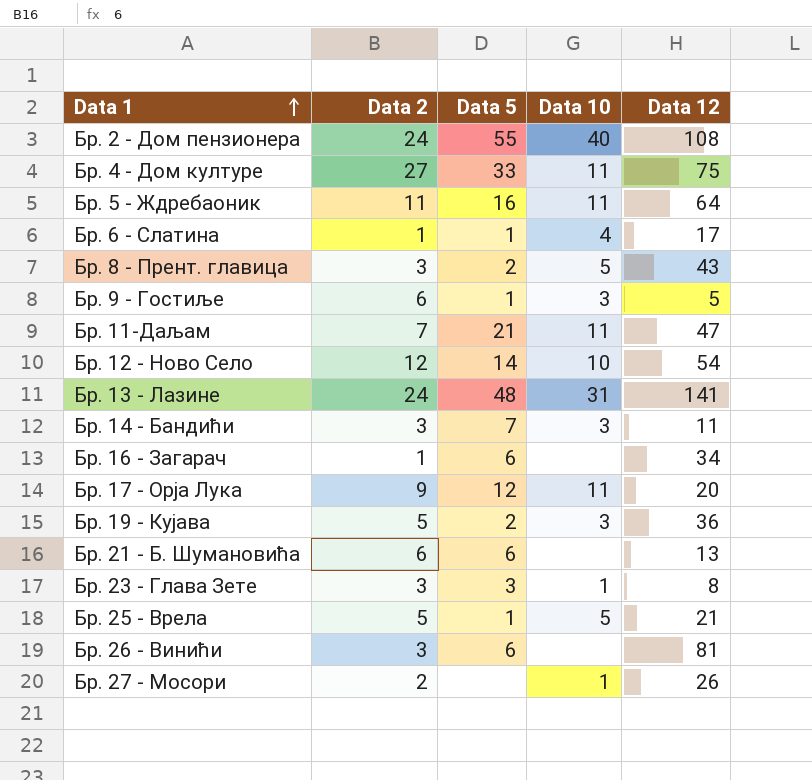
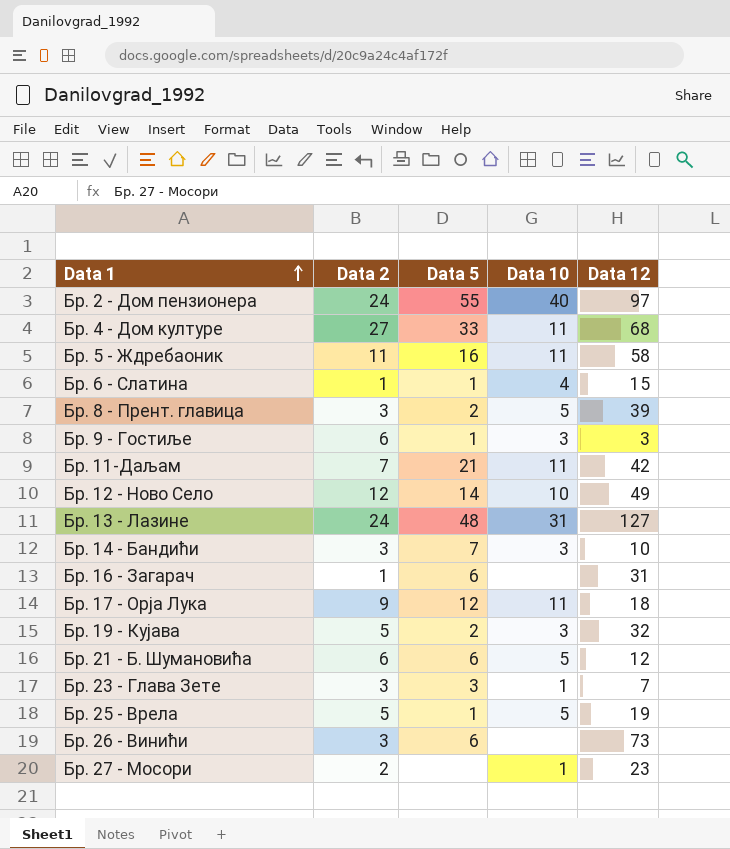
Бр. 2 - Дом пензионера | Data 12: 108 -> 97
Бр. 4 - Дом културе | Data 12: 75 -> 68
Бр. 5 - Ждребаоник | Data 12: 64 -> 58
Бр. 6 - Слатина | Data 12: 17 -> 15
Бр. 8 - Прент. главица | Data 12: 43 -> 39
Бр. 9 - Гостиље | Data 12: 5 -> 3
Бр. 11-Даљам | Data 12: 47 -> 42
Бр. 12 - Ново Село | Data 12: 54 -> 49
Бр. 13 - Лазине | Data 12: 141 -> 127
Бр. 14 - Бандићи | Data 12: 11 -> 10
Бр. 16 - Загарач | Data 12: 34 -> 31
Бр. 17 - Орја Лука | Data 12: 20 -> 18
Бр. 19 - Кујава | Data 12: 36 -> 32
Бр. 21 - Б. Шумановића | Data 10: none -> 5
Бр. 21 - Б. Шумановића | Data 12: 13 -> 12
Бр. 23 - Глава Зете | Data 12: 8 -> 7
Бр. 25 - Врела | Data 12: 21 -> 19
Бр. 26 - Винићи | Data 12: 81 -> 73
Бр. 27 - Мосори | Data 12: 26 -> 23

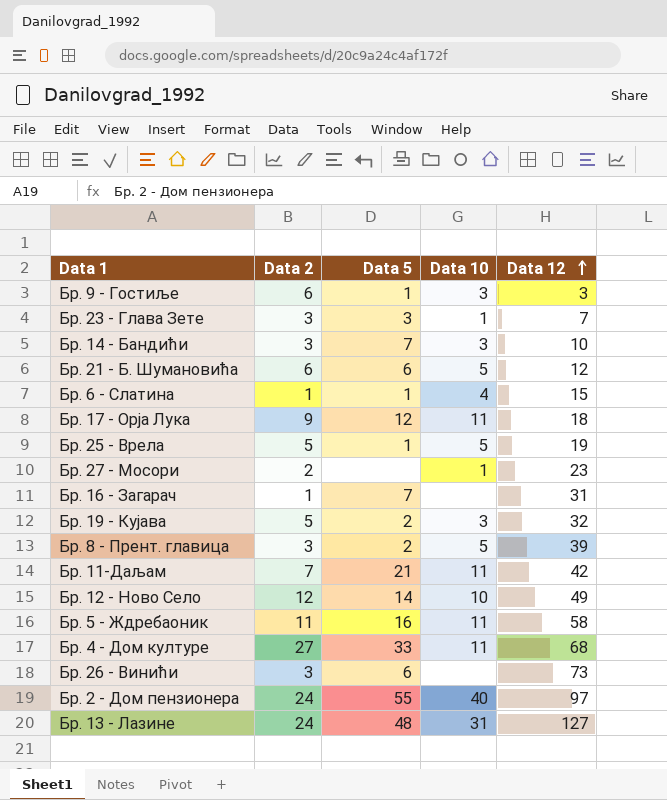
row order: Data 1 ascending -> Data 12 ascending
Бр. 16 - Загарач | Data 5: 6 -> 7

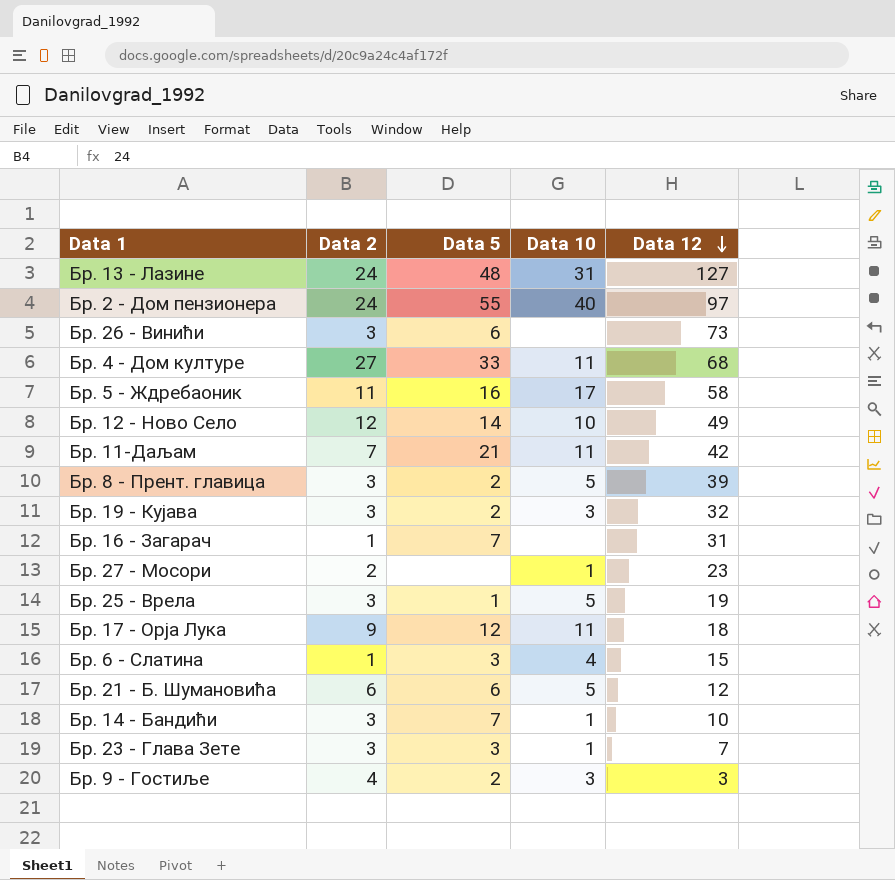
row order: Data 12 ascending -> Data 12 descending
Бр. 5 - Ждребаоник | Data 10: 11 -> 17
Бр. 19 - Кујава | Data 2: 5 -> 3
Бр. 25 - Врела | Data 2: 5 -> 3
Бр. 6 - Слатина | Data 5: 1 -> 3
Бр. 14 - Бандићи | Data 10: 3 -> 1
Бр. 9 - Гостиље | Data 2: 6 -> 4
Бр. 9 - Гостиље | Data 5: 1 -> 2

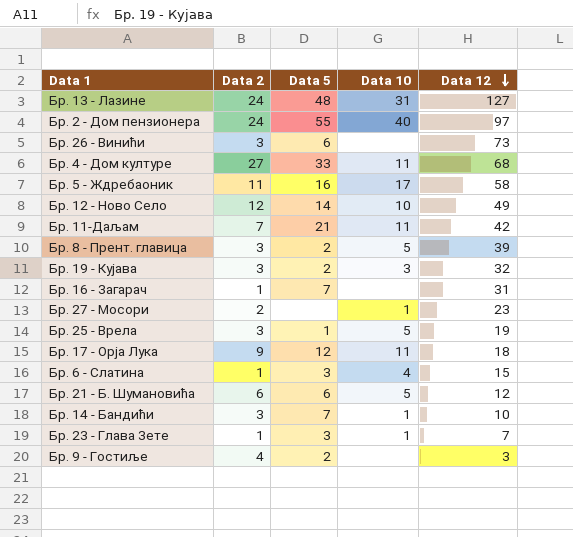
Бр. 23 - Глава Зете | Data 2: 3 -> 1
Бр. 9 - Гостиље | Data 10: 3 -> none

